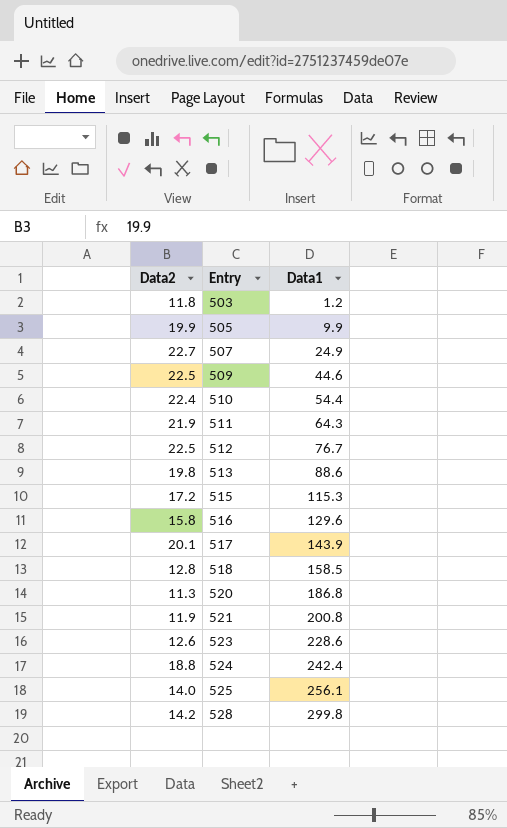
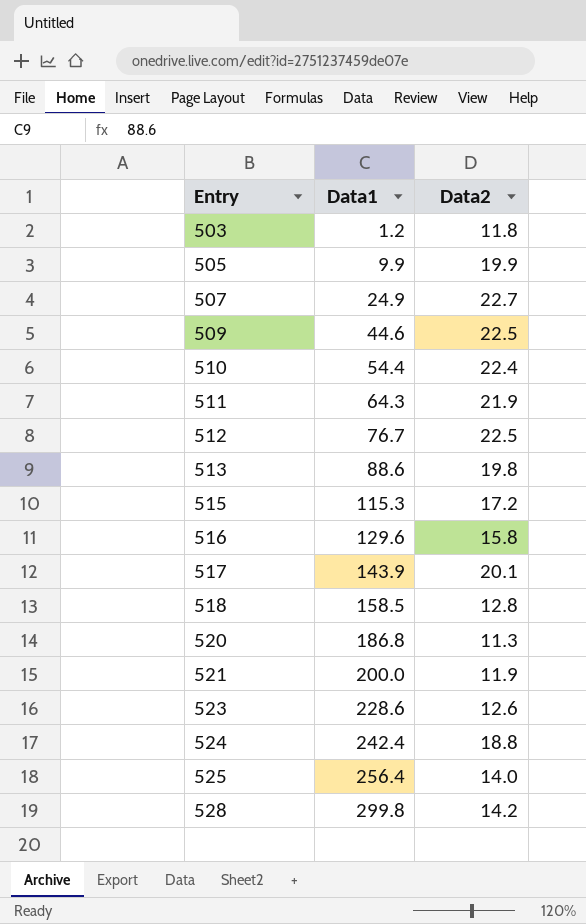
column Data2 | position: 1 -> 3
521 | Data1: 200.8 -> 200.0
525 | Data1: 256.1 -> 256.4

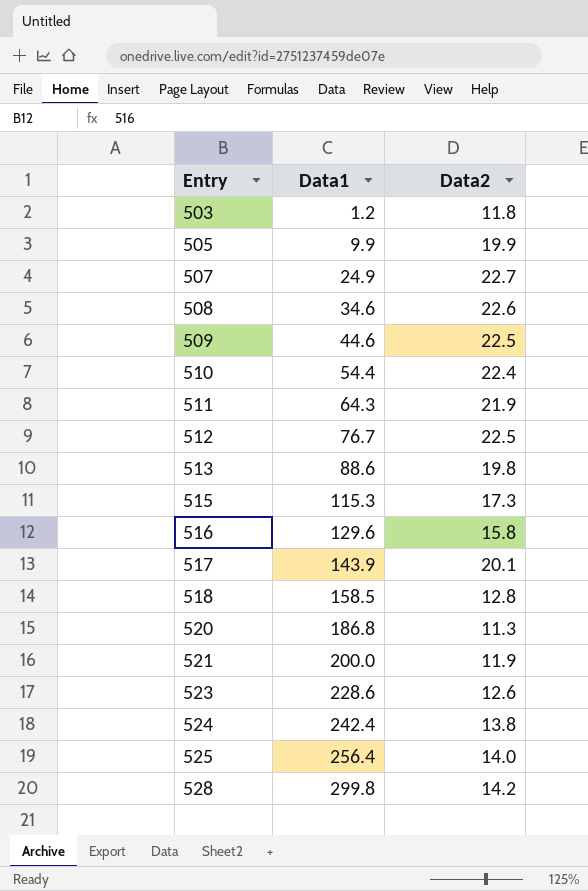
row 508: none -> 34.6 | 22.6
515 | Data2: 17.2 -> 17.3
524 | Data2: 18.8 -> 13.8

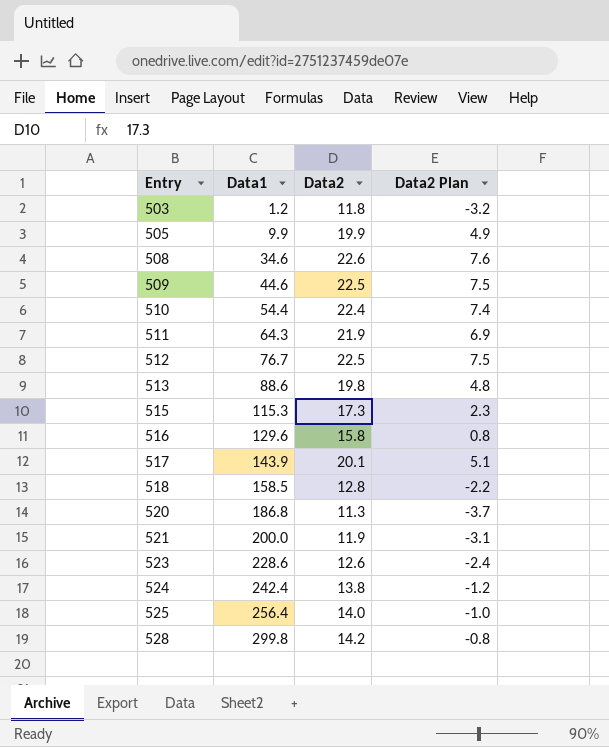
column Data2 Plan | formula: none -> [Data2] - 15
row 507: 24.9 | 22.7 -> none

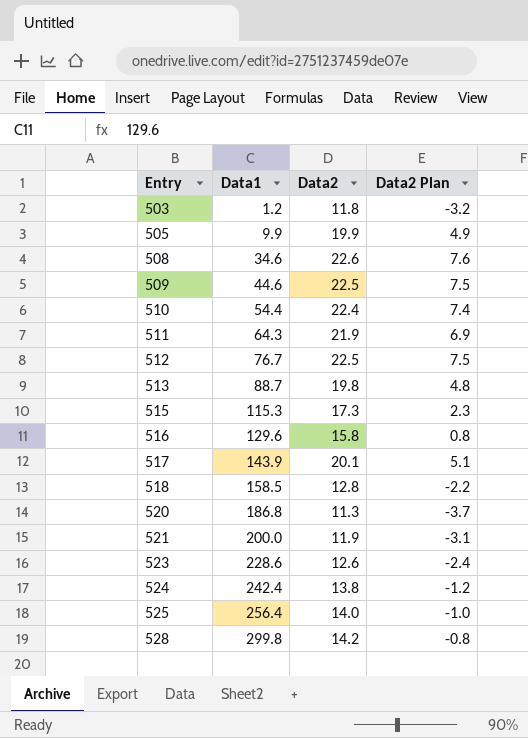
513 | Data1: 88.6 -> 88.7

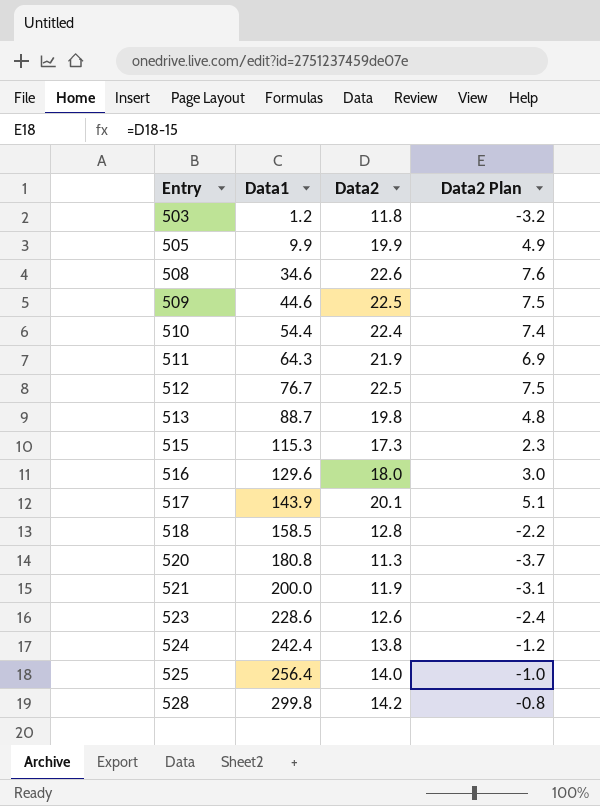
516 | Data2: 15.8 -> 18.0
516 | Data2 Plan: 0.8 -> 3.0
520 | Data1: 186.8 -> 180.8

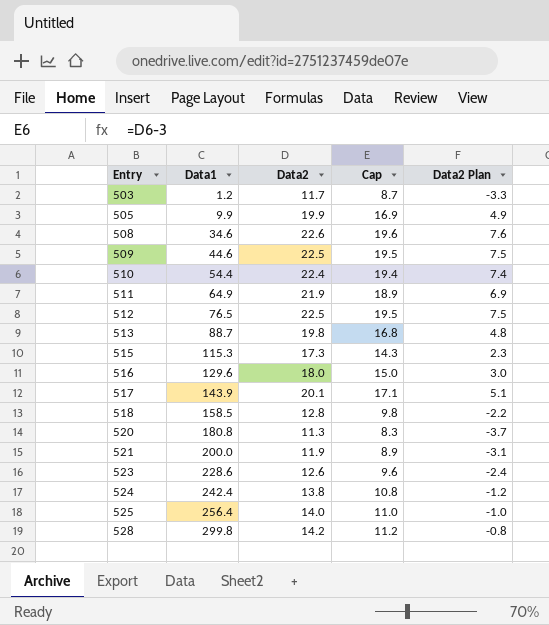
column Cap | formula: none -> [Data2] - 3
503 | Data2: 11.8 -> 11.7
503 | Data2 Plan: -3.2 -> -3.3
511 | Data1: 64.3 -> 64.9
512 | Data1: 76.7 -> 76.5

